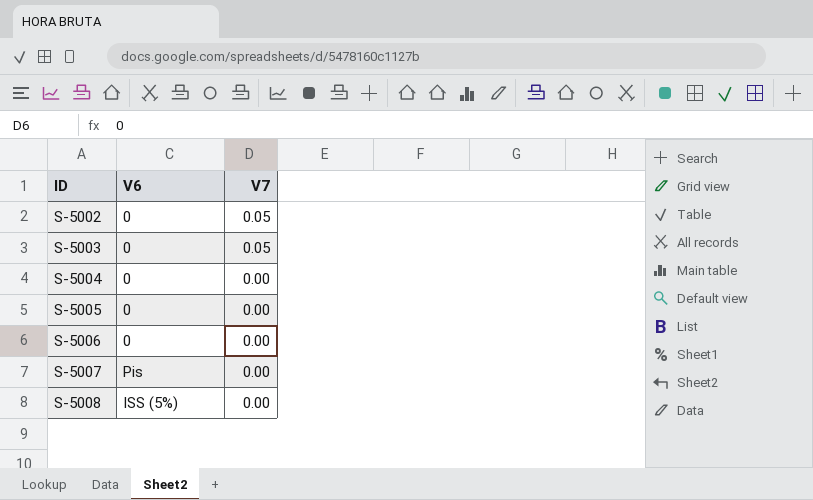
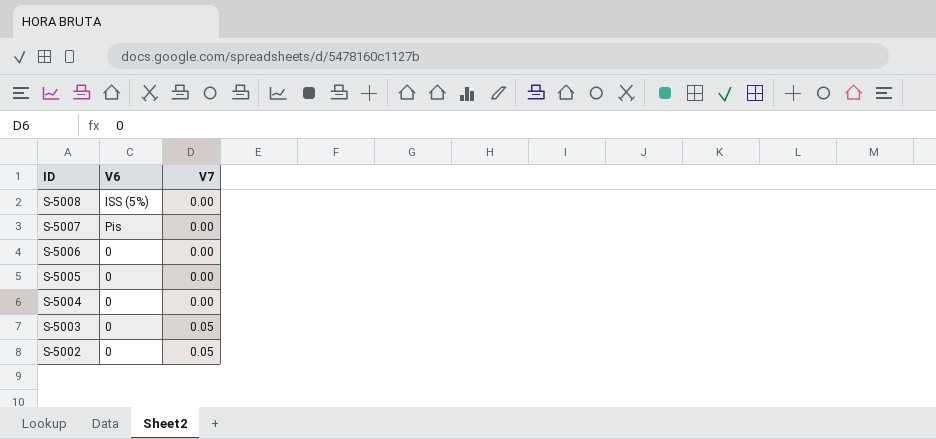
row order: ID ascending -> ID descending

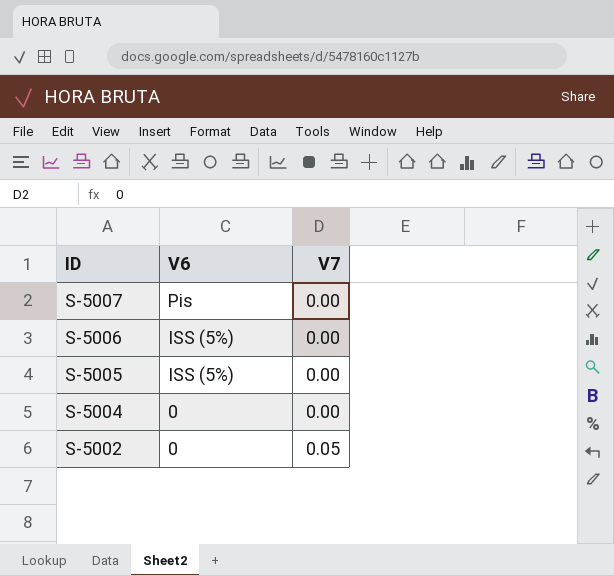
row S-5008: ISS (5%) | 0.00 -> none
row S-5003: 0 | 0.05 -> none
S-5006 | V6: 0 -> ISS (5%)
S-5005 | V6: 0 -> ISS (5%)

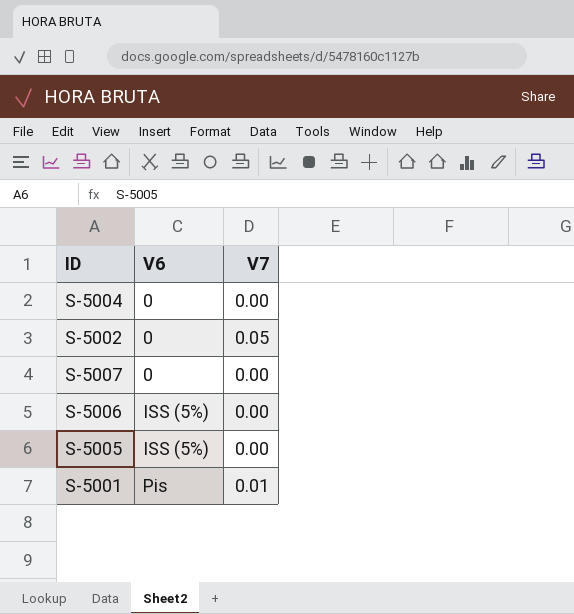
row order: ID descending -> V6 ascending
S-5007 | V6: Pis -> 0
row S-5001: none -> Pis | 0.01

